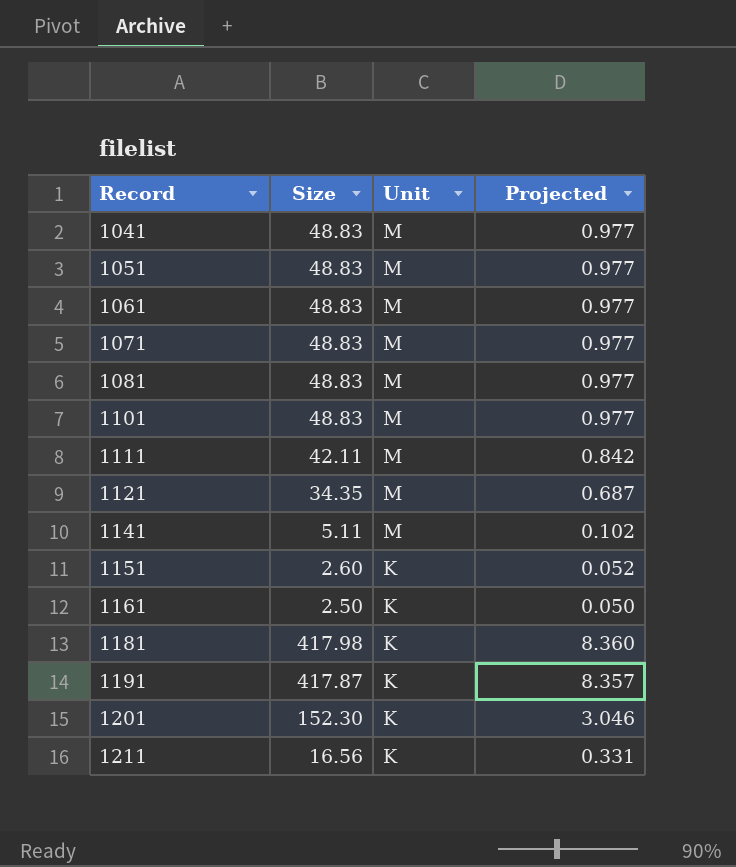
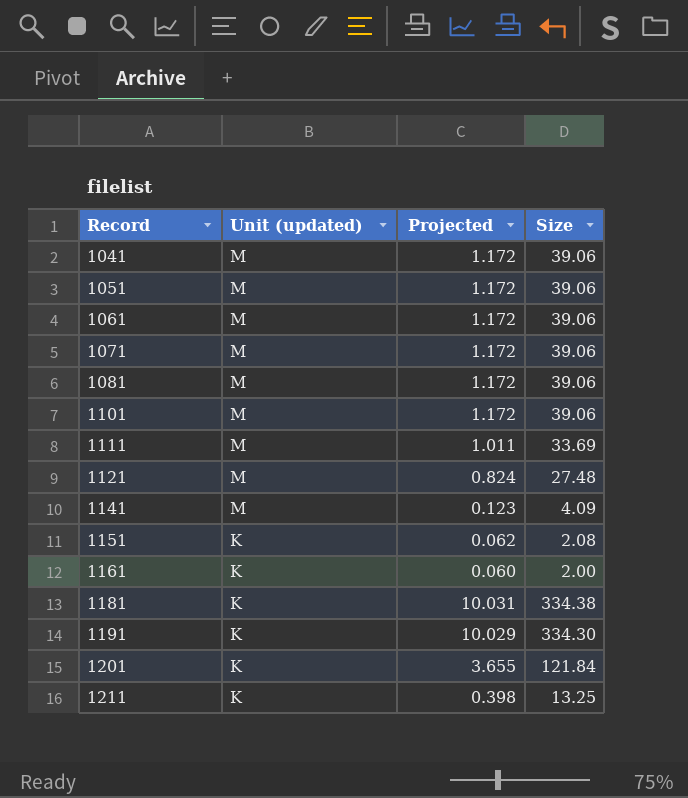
column name: Unit -> Unit (updated)
column Projected | formula: [Size] * 0.02 -> [Size] * 0.03
column Size | position: 2 -> 4
1041 | Size: 48.83 -> 39.06
1051 | Size: 48.83 -> 39.06
1061 | Size: 48.83 -> 39.06
1071 | Size: 48.83 -> 39.06
1081 | Size: 48.83 -> 39.06
1101 | Size: 48.83 -> 39.06
1111 | Size: 42.11 -> 33.69
1121 | Size: 34.35 -> 27.48
1141 | Size: 5.11 -> 4.09
1151 | Size: 2.60 -> 2.08
1161 | Size: 2.50 -> 2.00
1181 | Size: 417.98 -> 334.38
1191 | Size: 417.87 -> 334.30
1201 | Size: 152.30 -> 121.84
1211 | Size: 16.56 -> 13.25

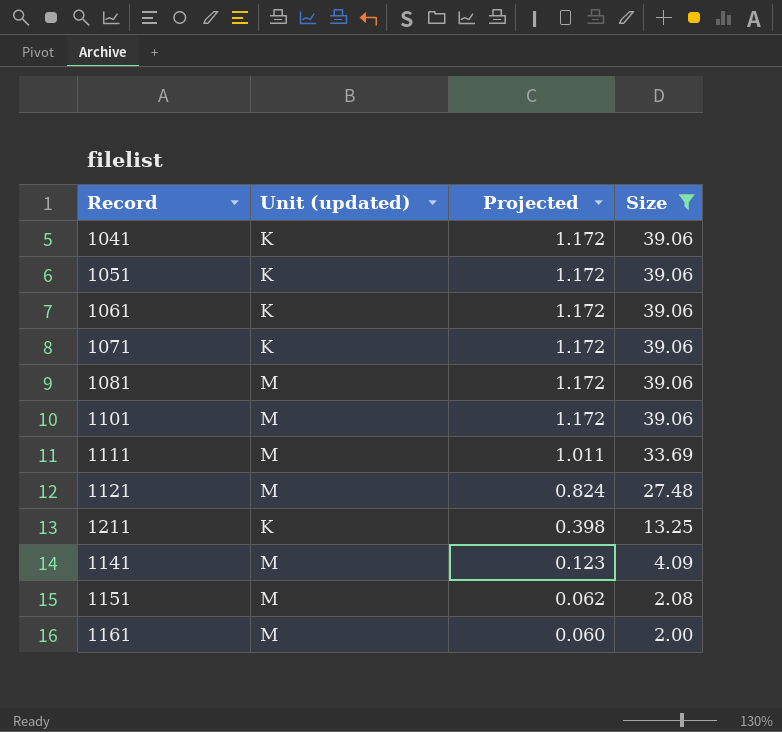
filter: none -> Size <= 39.06
row order: Record ascending -> Projected descending
1041 | Unit (updated): M -> K
1051 | Unit (updated): M -> K
1061 | Unit (updated): M -> K
1071 | Unit (updated): M -> K
1151 | Unit (updated): K -> M
1161 | Unit (updated): K -> M

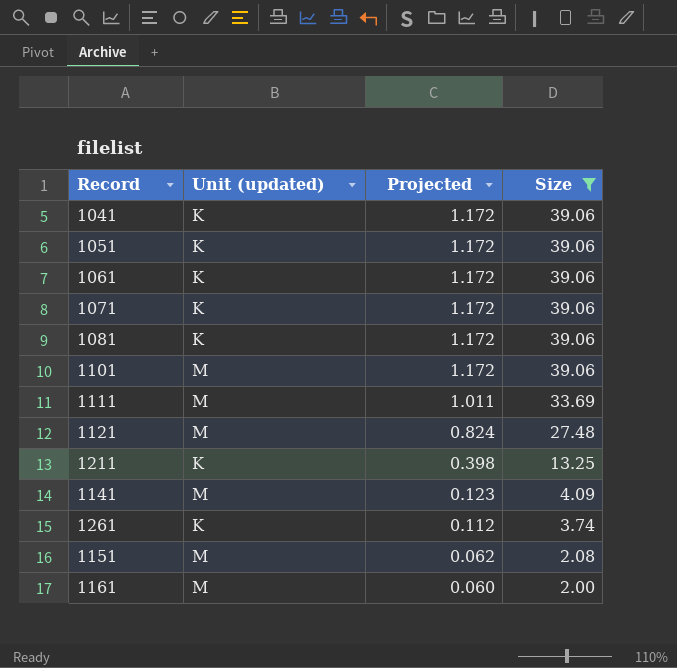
1081 | Unit (updated): M -> K
row 1261: none -> K | 0.112 | 3.74

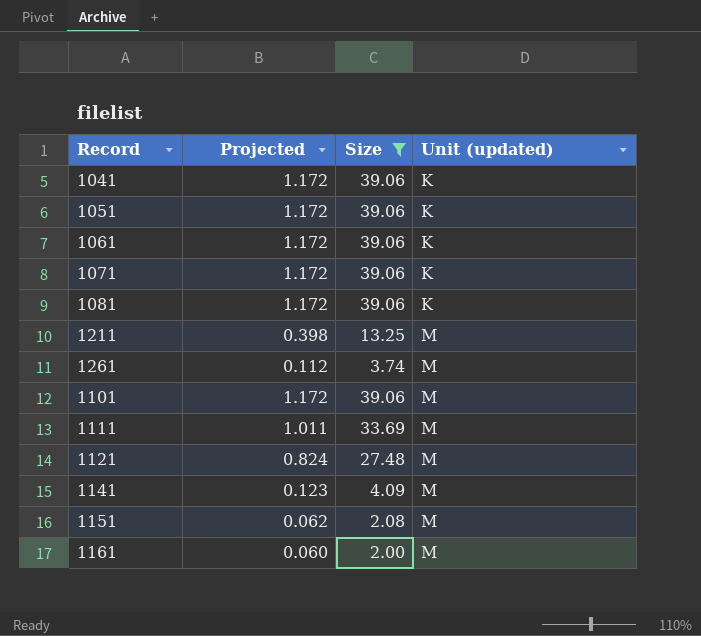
row order: Projected descending -> Unit (updated) ascending
column Unit (updated) | position: 2 -> 4
1211 | Unit (updated): K -> M
1261 | Unit (updated): K -> M

